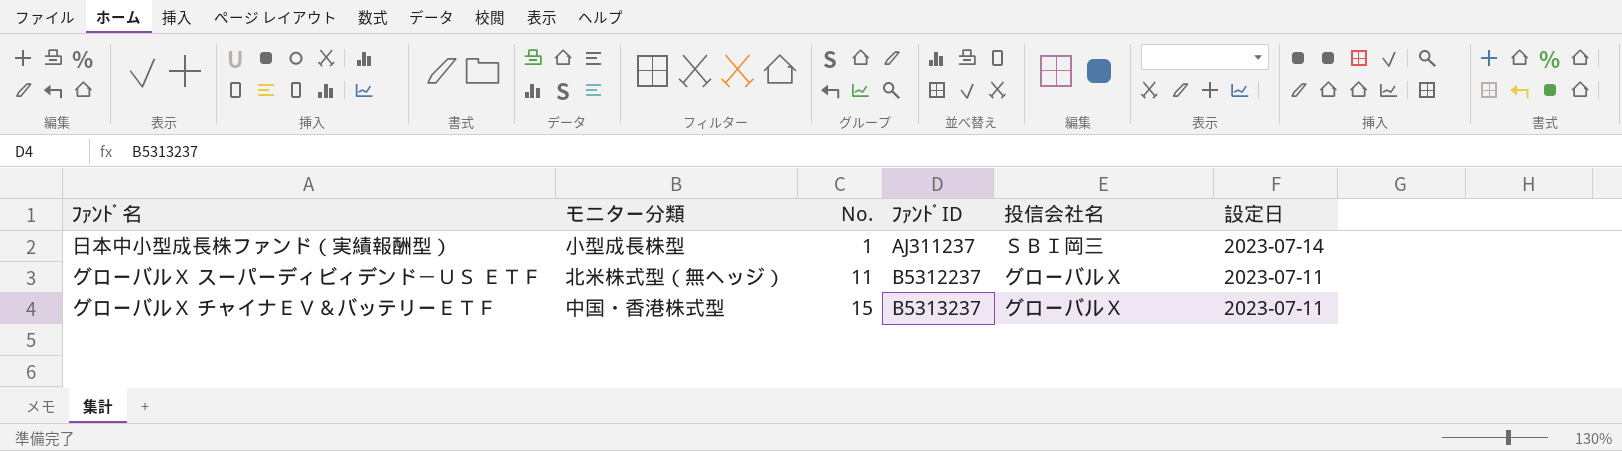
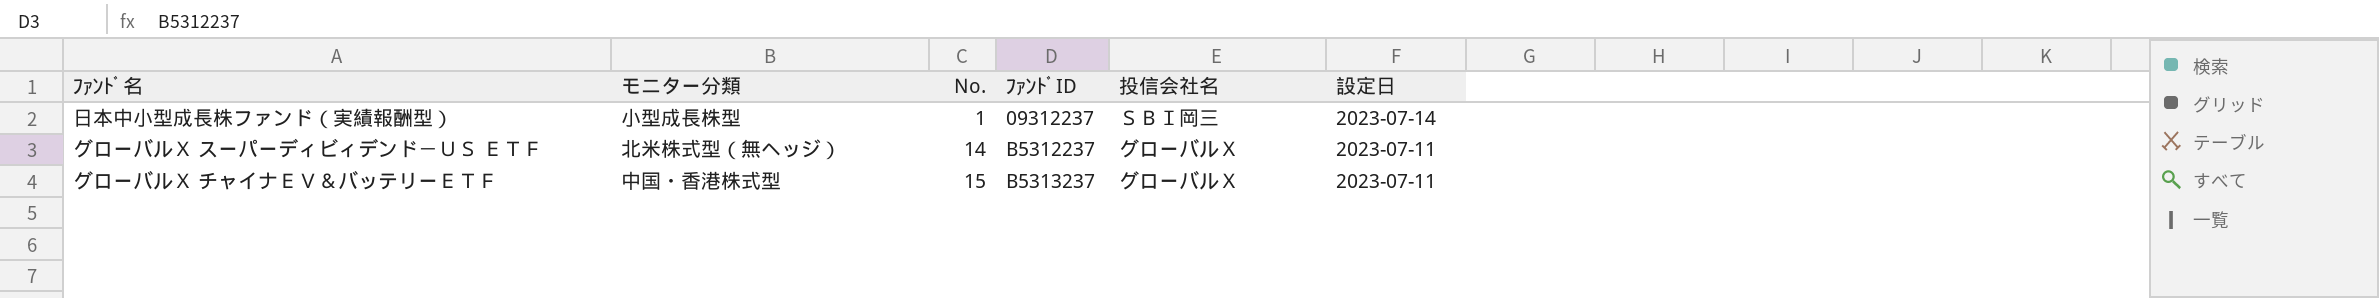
日本中小型成長株ファンド（実績報酬型） | ﾌｧﾝﾄﾞID: AJ311237 -> 09312237
グローバルＸ スーパーディビィデンド－ＵＳ ＥＴＦ | No.: 11 -> 14

